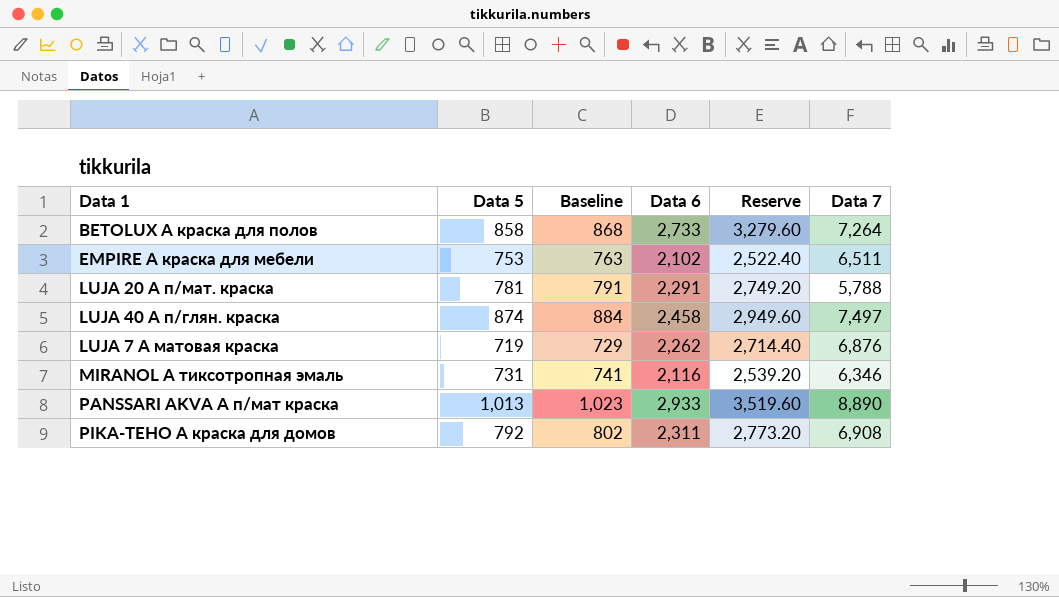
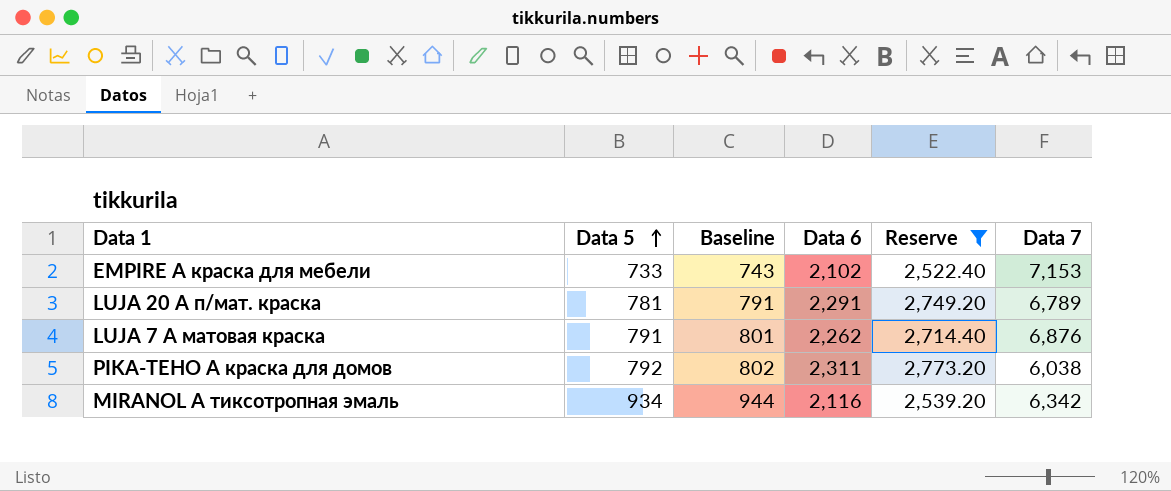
filter: none -> Reserve <= 2,773.20
row order: none -> Data 5 ascending
EMPIRE A краска для мебели | Data 5: 753 -> 733
EMPIRE A краска для мебели | Baseline: 763 -> 743
EMPIRE A краска для мебели | Data 7: 6,511 -> 7,153
LUJA 20 A п/мат. краска | Data 7: 5,788 -> 6,789
LUJA 7 A матовая краска | Data 5: 719 -> 791
LUJA 7 A матовая краска | Baseline: 729 -> 801
PIKA-TEHO A краска для домов | Data 7: 6,908 -> 6,038
MIRANOL A тиксотропная эмаль | Data 5: 731 -> 934
MIRANOL A тиксотропная эмаль | Baseline: 741 -> 944
MIRANOL A тиксотропная эмаль | Data 7: 6,346 -> 6,342

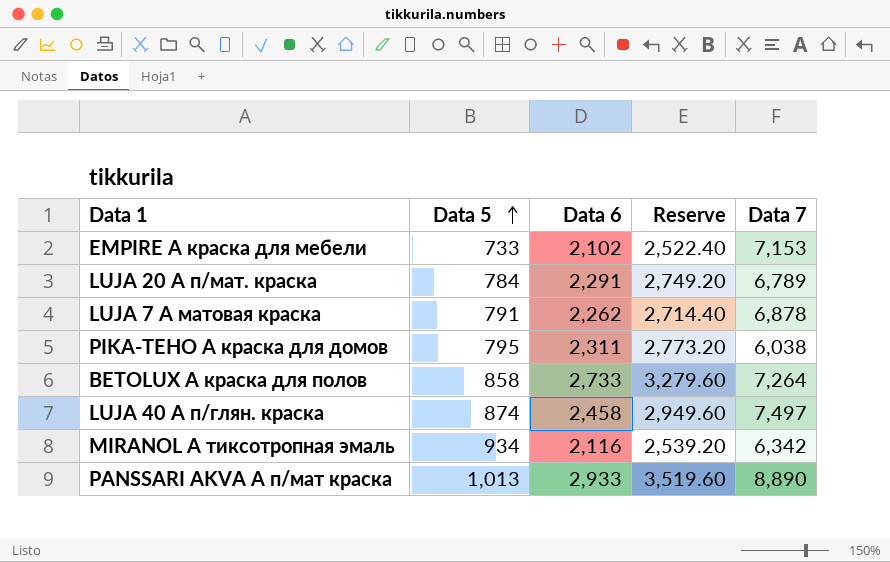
filter: Reserve <= 2,773.20 -> none
column Baseline | formula: [Data 5] + 10 -> none
LUJA 20 A п/мат. краска | Data 5: 781 -> 784
LUJA 7 A матовая краска | Data 7: 6,876 -> 6,878
PIKA-TEHO A краска для домов | Data 5: 792 -> 795

